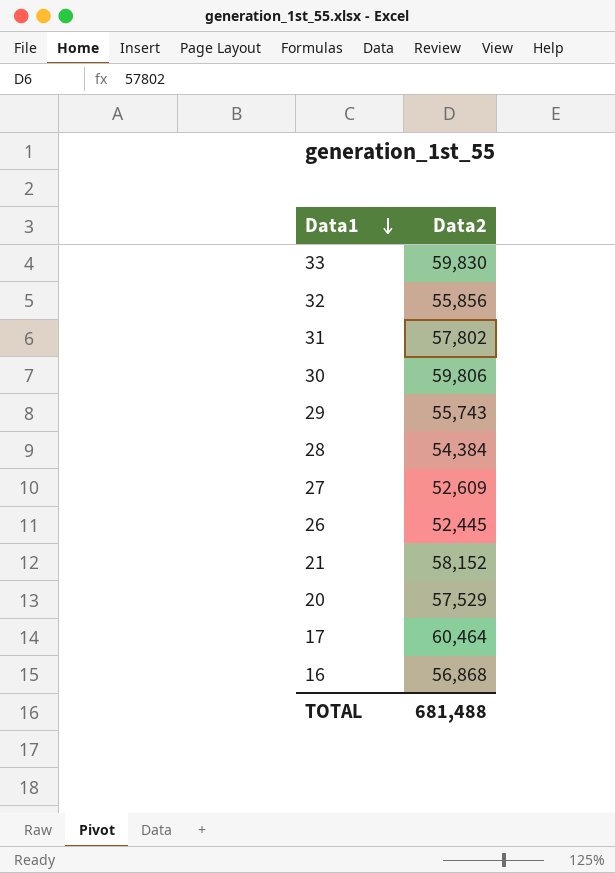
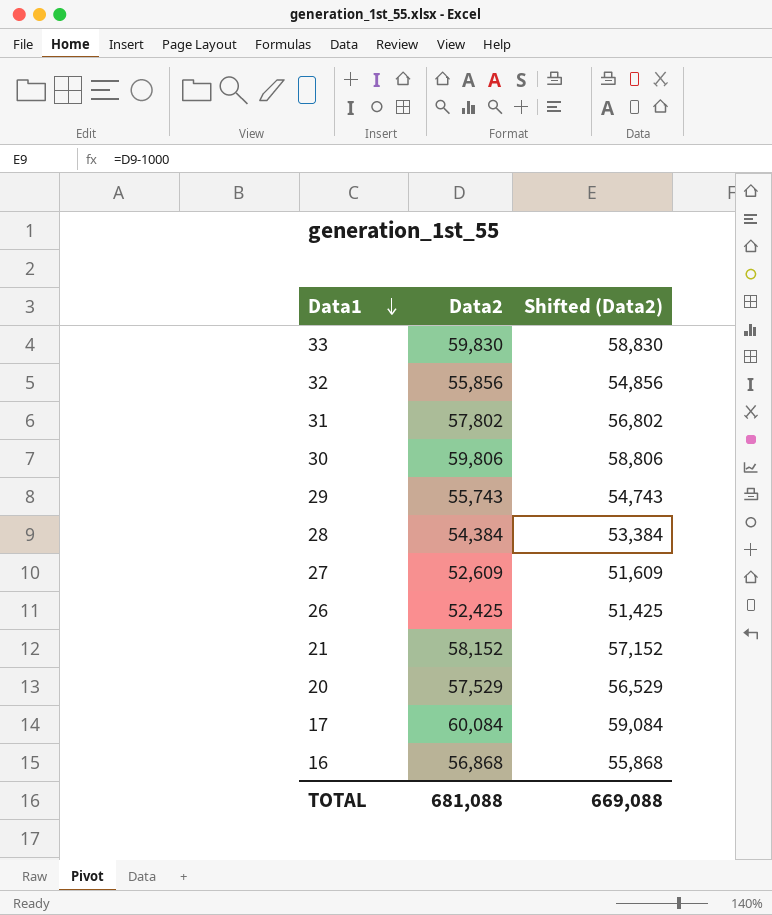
column Shifted (Data2) | formula: none -> [Data2] - 1000
26 | Data2: 52,445 -> 52,425
17 | Data2: 60,464 -> 60,084
TOTAL | Data2: 681,488 -> 681,088

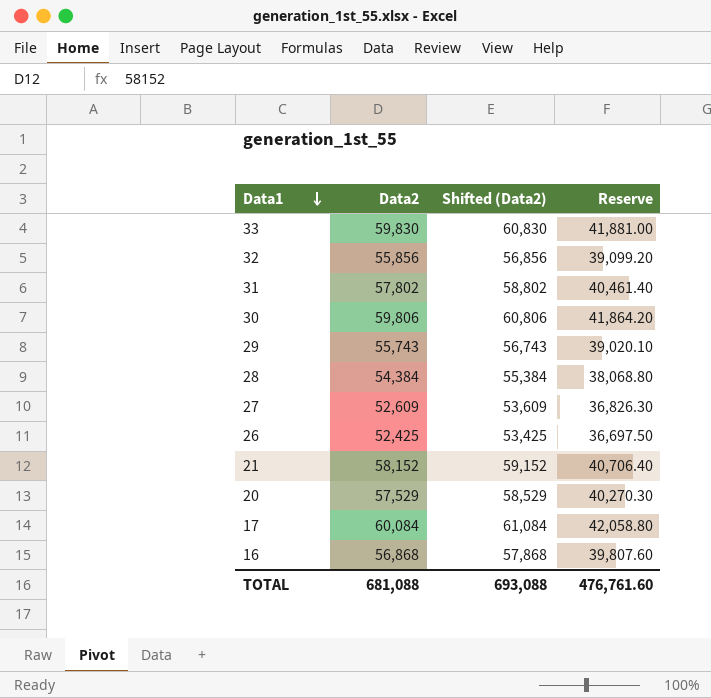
column Shifted (Data2) | formula: [Data2] - 1000 -> [Data2] + 1000
column Reserve | formula: none -> [Data2] * 0.7
TOTAL | Shifted (Data2): 669,088 -> 693,088

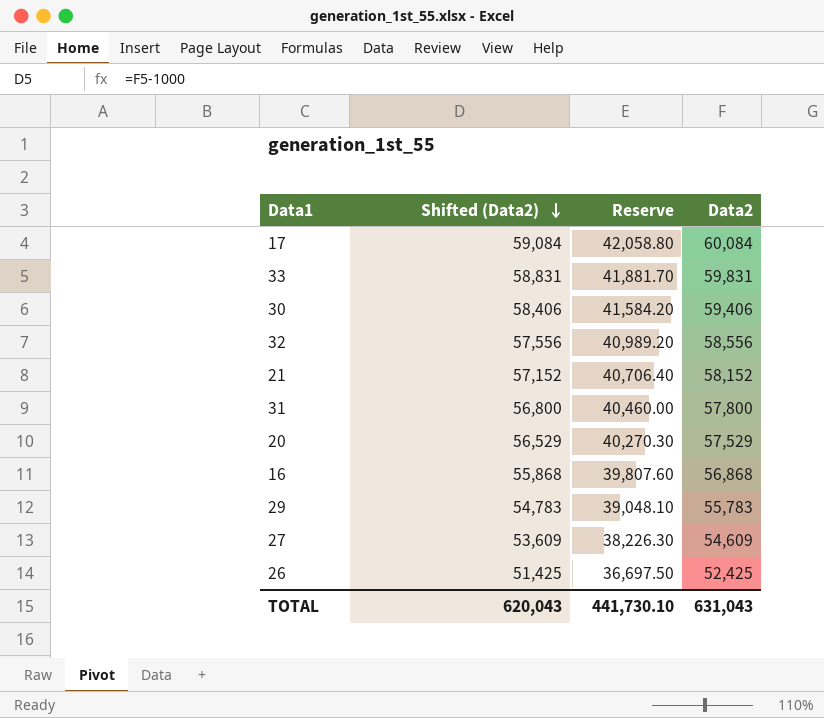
row order: Data1 descending -> Shifted (Data2) descending
column Shifted (Data2) | formula: [Data2] + 1000 -> [Data2] - 1000
column Data2 | position: 2 -> 4
row 28: 54,384 | 55,384 | 38,068.80 -> none
33 | Reserve: 41,881.00 -> 41,881.70
33 | Data2: 59,830 -> 59,831
30 | Reserve: 41,864.20 -> 41,584.20
30 | Data2: 59,806 -> 59,406
32 | Reserve: 39,099.20 -> 40,989.20
32 | Data2: 55,856 -> 58,556
31 | Reserve: 40,461.40 -> 40,460.00
31 | Data2: 57,802 -> 57,800
29 | Reserve: 39,020.10 -> 39,048.10
29 | Data2: 55,743 -> 55,783
27 | Reserve: 36,826.30 -> 38,226.30
27 | Data2: 52,609 -> 54,609
TOTAL | Shifted (Data2): 693,088 -> 620,043
TOTAL | Reserve: 476,761.60 -> 441,730.10
TOTAL | Data2: 681,088 -> 631,043

